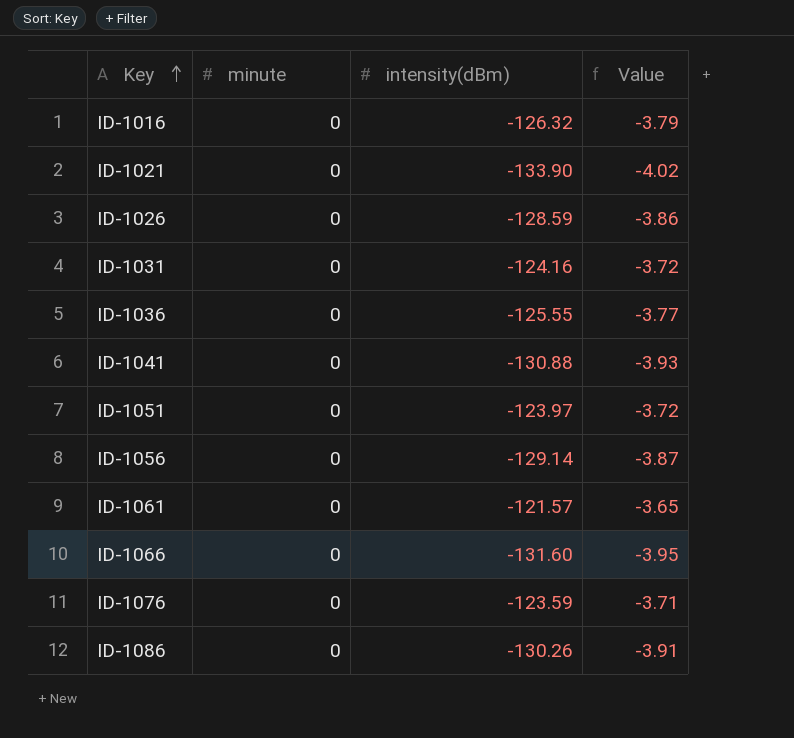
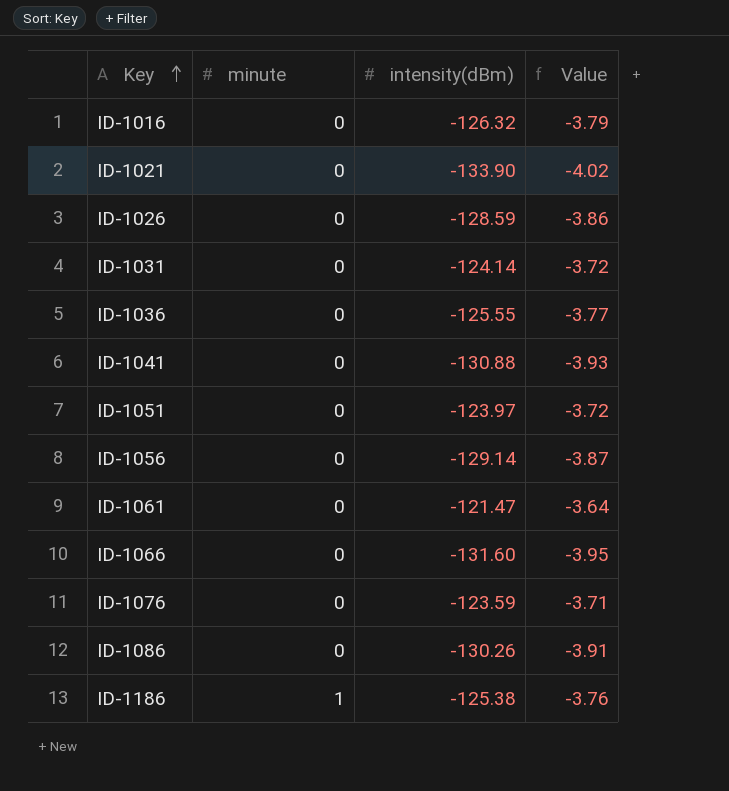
ID-1031 | intensity(dBm): -124.16 -> -124.14
ID-1061 | intensity(dBm): -121.57 -> -121.47
ID-1061 | Value: -3.65 -> -3.64
row ID-1186: none -> 1 | -125.38 | -3.76

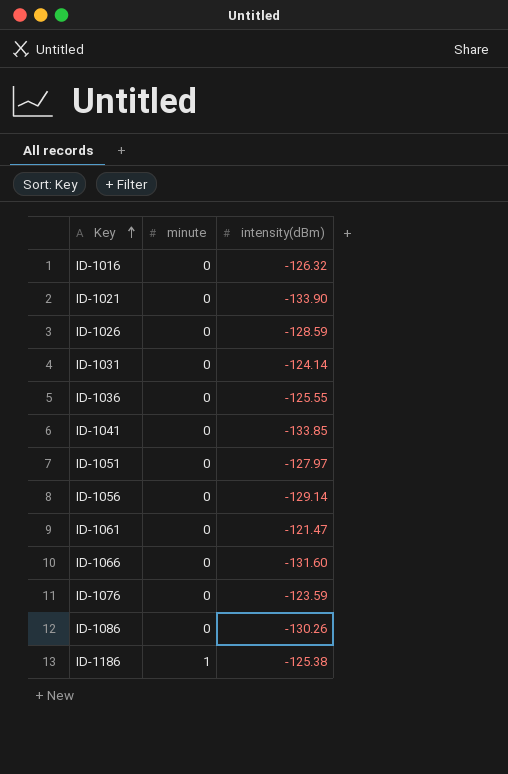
column Value | formula: [intensity(dBm)] * 0.03 -> none
ID-1041 | intensity(dBm): -130.88 -> -133.85
ID-1051 | intensity(dBm): -123.97 -> -127.97

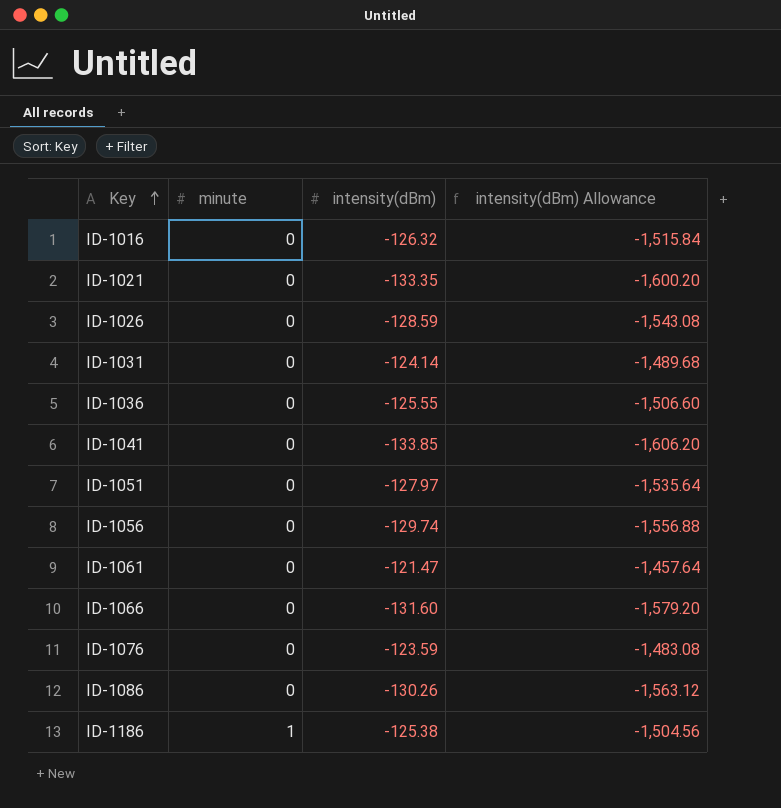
column intensity(dBm) Allowance | formula: none -> [intensity(dBm)] * 12
ID-1021 | intensity(dBm): -133.90 -> -133.35
ID-1056 | intensity(dBm): -129.14 -> -129.74

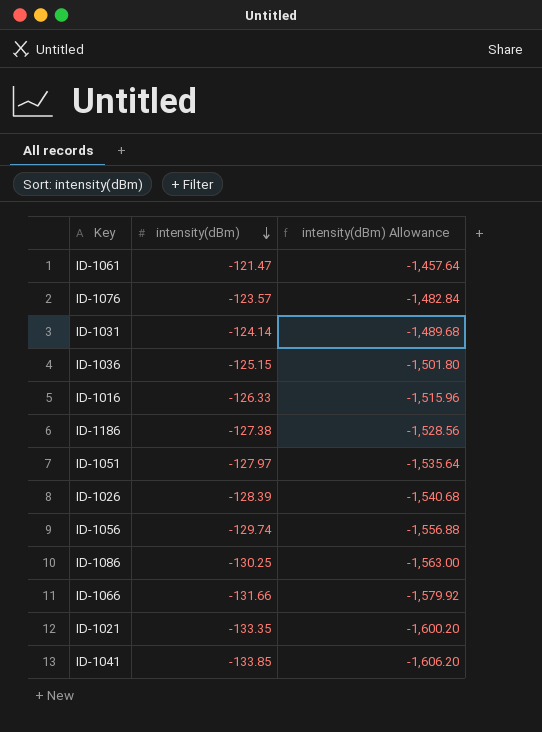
row order: Key ascending -> intensity(dBm) descending
column minute | position: 2 -> none
ID-1076 | intensity(dBm): -123.59 -> -123.57
ID-1076 | intensity(dBm) Allowance: -1,483.08 -> -1,482.84
ID-1036 | intensity(dBm): -125.55 -> -125.15
ID-1036 | intensity(dBm) Allowance: -1,506.60 -> -1,501.80
ID-1016 | intensity(dBm): -126.32 -> -126.33
ID-1016 | intensity(dBm) Allowance: -1,515.84 -> -1,515.96
ID-1186 | intensity(dBm): -125.38 -> -127.38
ID-1186 | intensity(dBm) Allowance: -1,504.56 -> -1,528.56
ID-1026 | intensity(dBm): -128.59 -> -128.39
ID-1026 | intensity(dBm) Allowance: -1,543.08 -> -1,540.68
ID-1086 | intensity(dBm): -130.26 -> -130.25
ID-1086 | intensity(dBm) Allowance: -1,563.12 -> -1,563.00
ID-1066 | intensity(dBm): -131.60 -> -131.66
ID-1066 | intensity(dBm) Allowance: -1,579.20 -> -1,579.92

